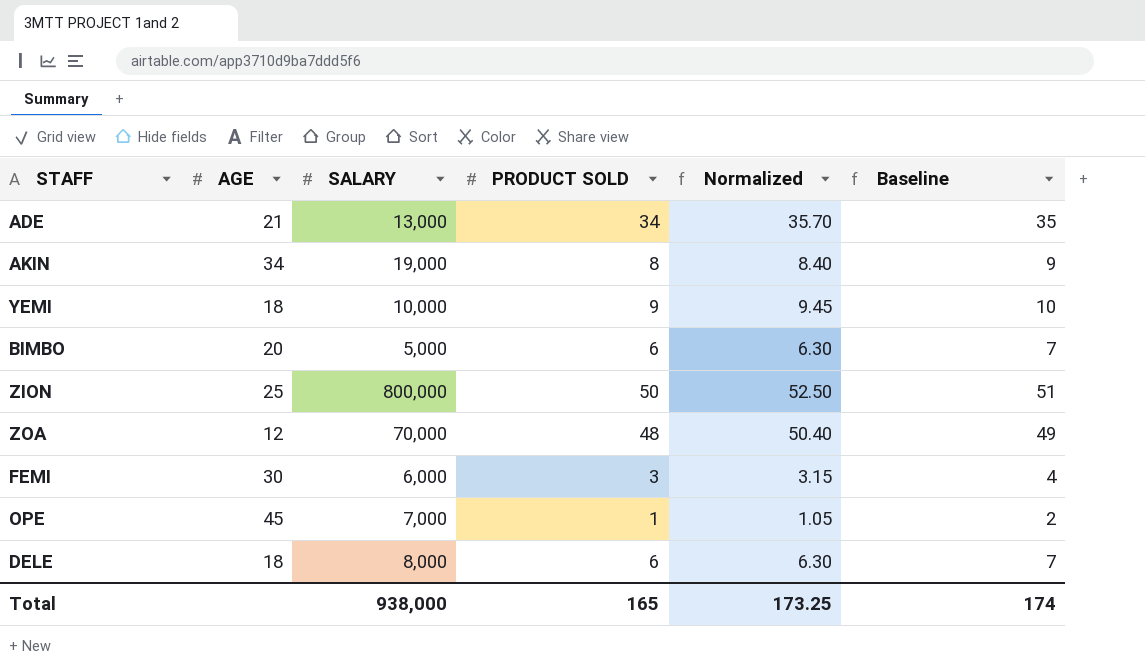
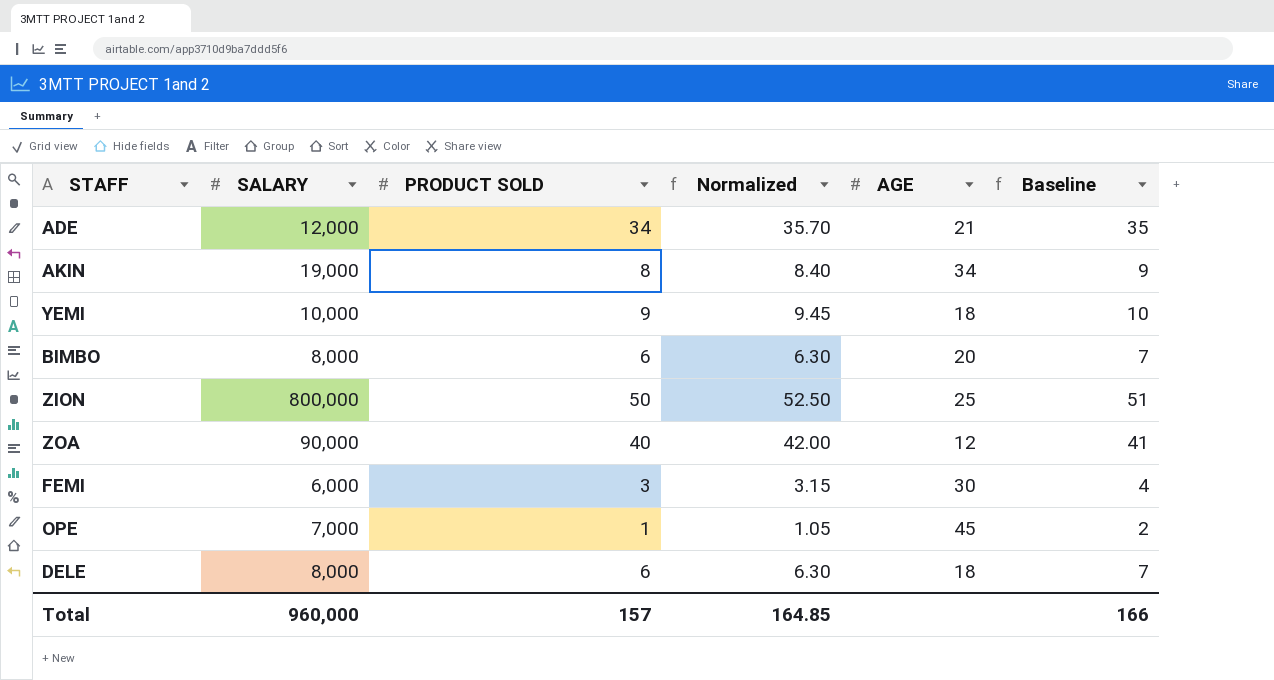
column AGE | position: 2 -> 5
ADE | SALARY: 13,000 -> 12,000
BIMBO | SALARY: 5,000 -> 8,000
ZOA | SALARY: 70,000 -> 90,000
ZOA | PRODUCT SOLD: 48 -> 40
ZOA | Normalized: 50.40 -> 42.00
ZOA | Baseline: 49 -> 41
Total | SALARY: 938,000 -> 960,000
Total | PRODUCT SOLD: 165 -> 157
Total | Normalized: 173.25 -> 164.85
Total | Baseline: 174 -> 166

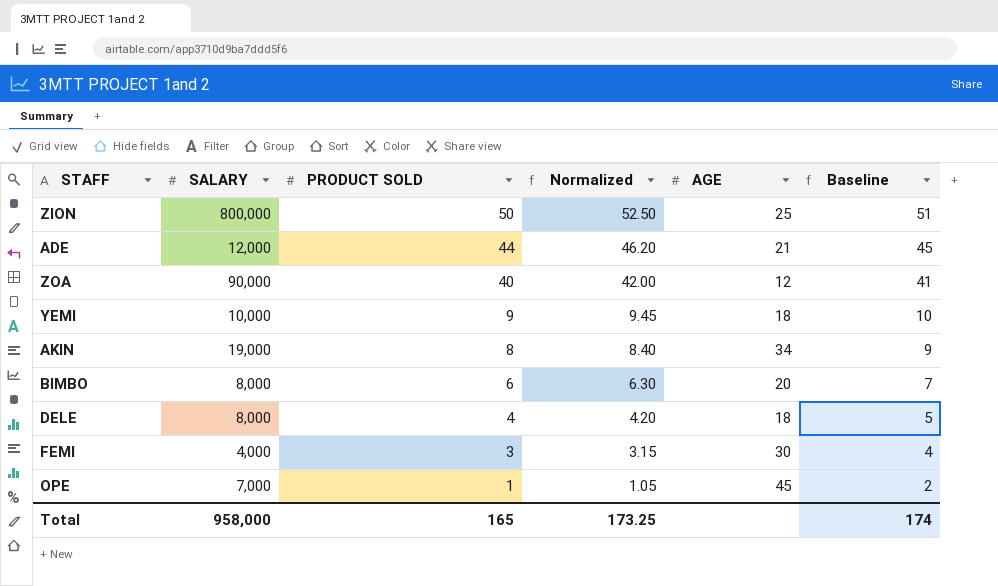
row order: none -> PRODUCT SOLD descending
ADE | PRODUCT SOLD: 34 -> 44
ADE | Normalized: 35.70 -> 46.20
ADE | Baseline: 35 -> 45
DELE | PRODUCT SOLD: 6 -> 4
DELE | Normalized: 6.30 -> 4.20
DELE | Baseline: 7 -> 5
FEMI | SALARY: 6,000 -> 4,000
Total | SALARY: 960,000 -> 958,000
Total | PRODUCT SOLD: 157 -> 165
Total | Normalized: 164.85 -> 173.25
Total | Baseline: 166 -> 174

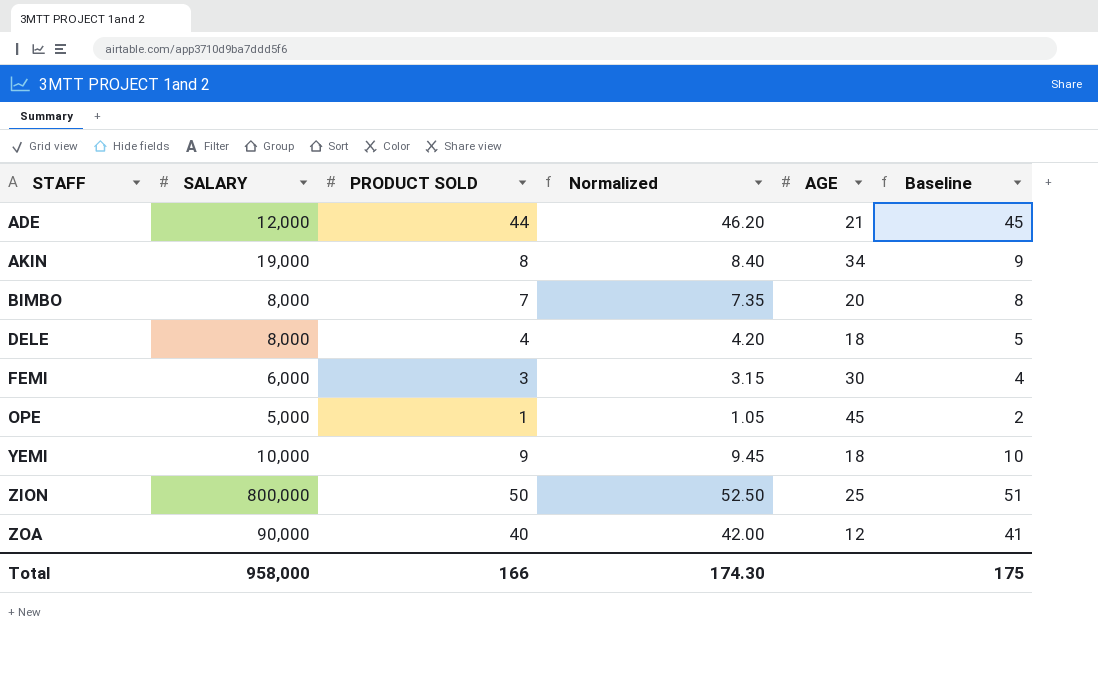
row order: PRODUCT SOLD descending -> STAFF ascending
BIMBO | PRODUCT SOLD: 6 -> 7
BIMBO | Normalized: 6.30 -> 7.35
BIMBO | Baseline: 7 -> 8
FEMI | SALARY: 4,000 -> 6,000
OPE | SALARY: 7,000 -> 5,000
Total | PRODUCT SOLD: 165 -> 166
Total | Normalized: 173.25 -> 174.30
Total | Baseline: 174 -> 175

